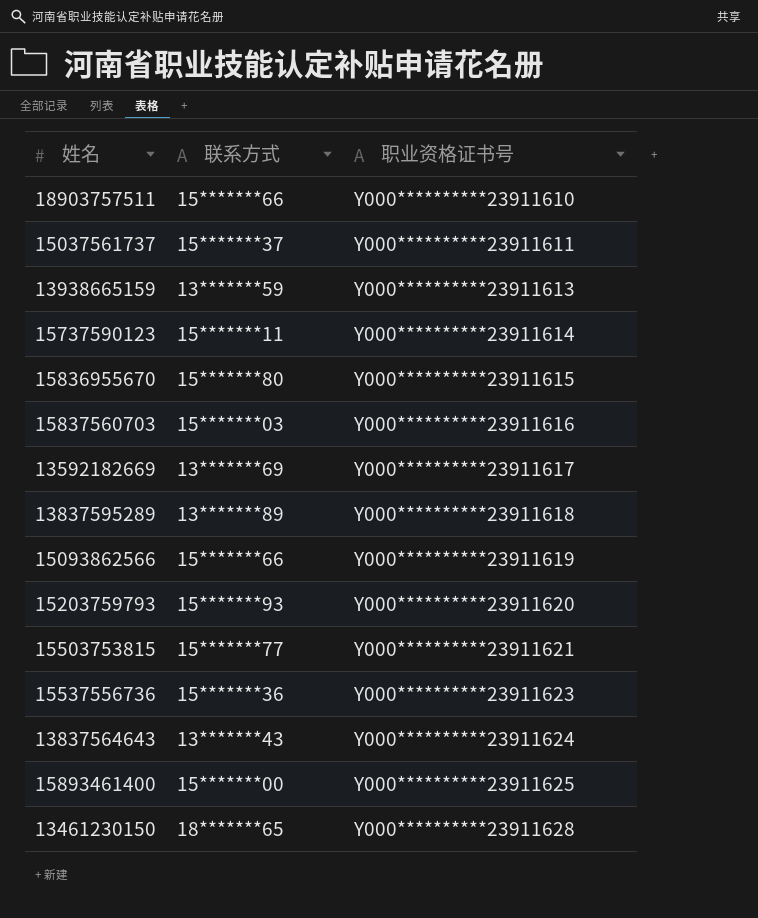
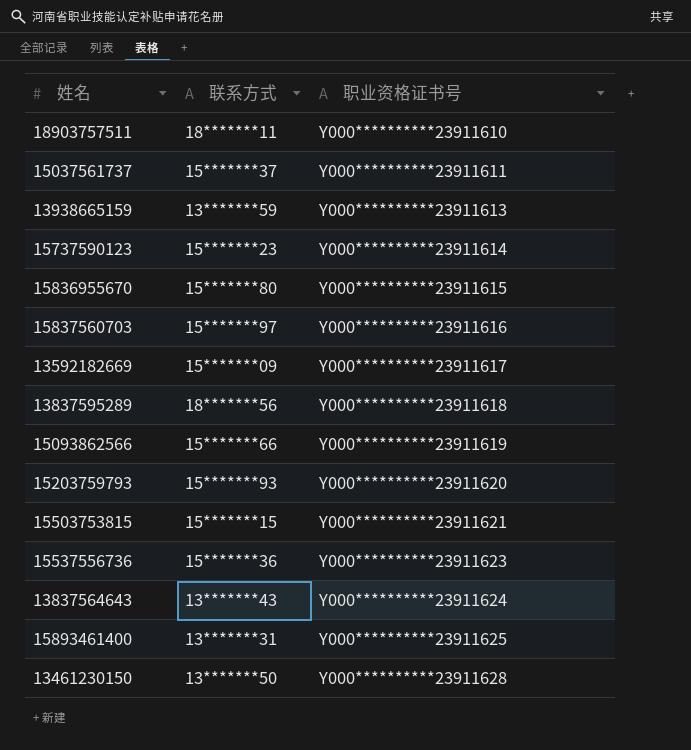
18903757511 | 联系方式: 15*******66 -> 18*******11
15737590123 | 联系方式: 15*******11 -> 15*******23
15837560703 | 联系方式: 15*******03 -> 15*******97
13592182669 | 联系方式: 13*******69 -> 15*******09
13837595289 | 联系方式: 13*******89 -> 18*******56
15503753815 | 联系方式: 15*******77 -> 15*******15
15893461400 | 联系方式: 15*******00 -> 13*******31
13461230150 | 联系方式: 18*******65 -> 13*******50

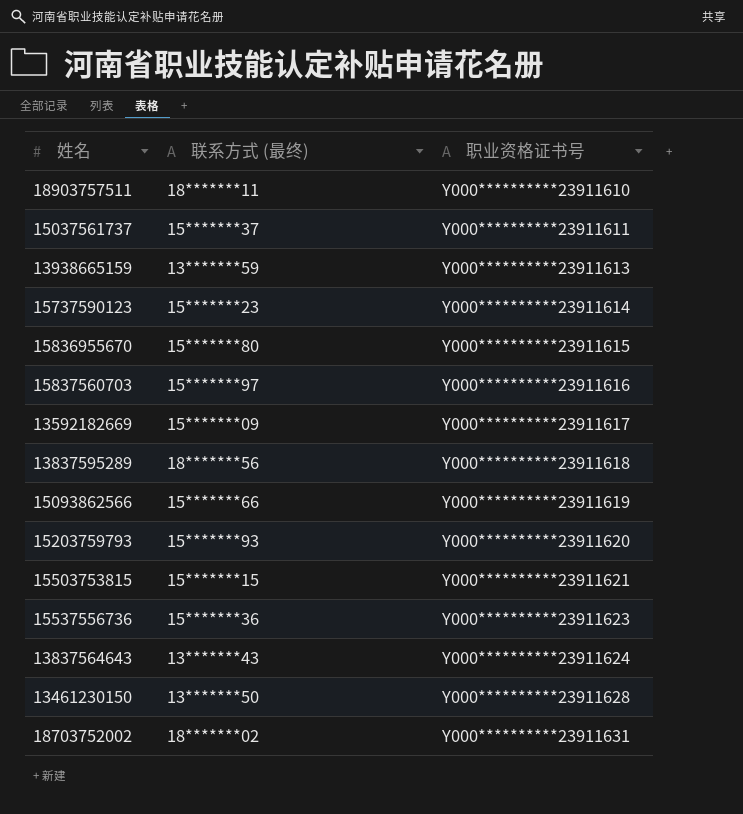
column name: 联系方式 -> 联系方式 (最终)
row 15893461400: 13*******31 | Y000**********23911625 -> none
row 18703752002: none -> 18*******02 | Y000**********23911631

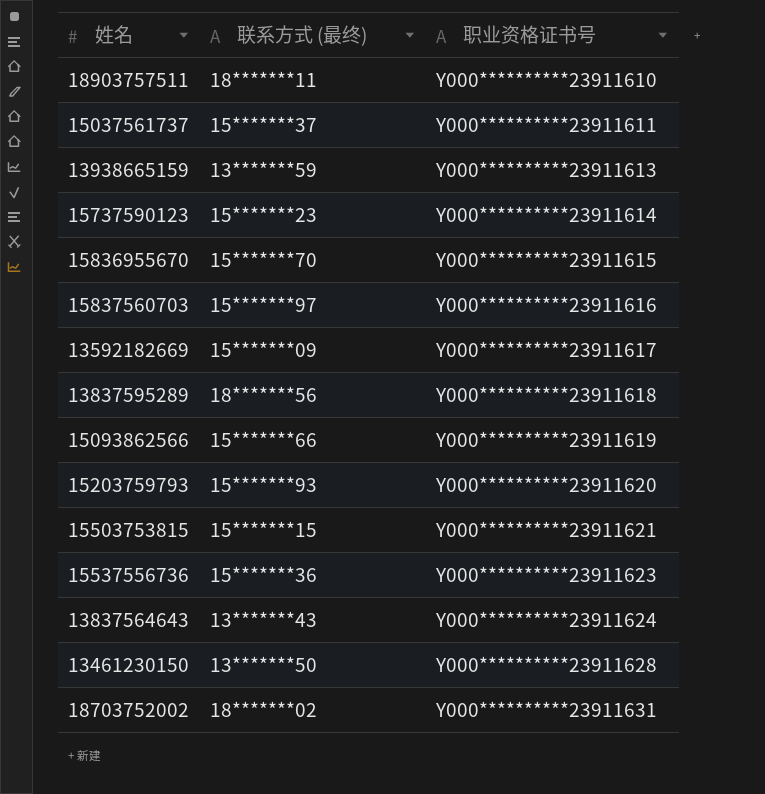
15836955670 | 联系方式 (最终): 15*******80 -> 15*******70

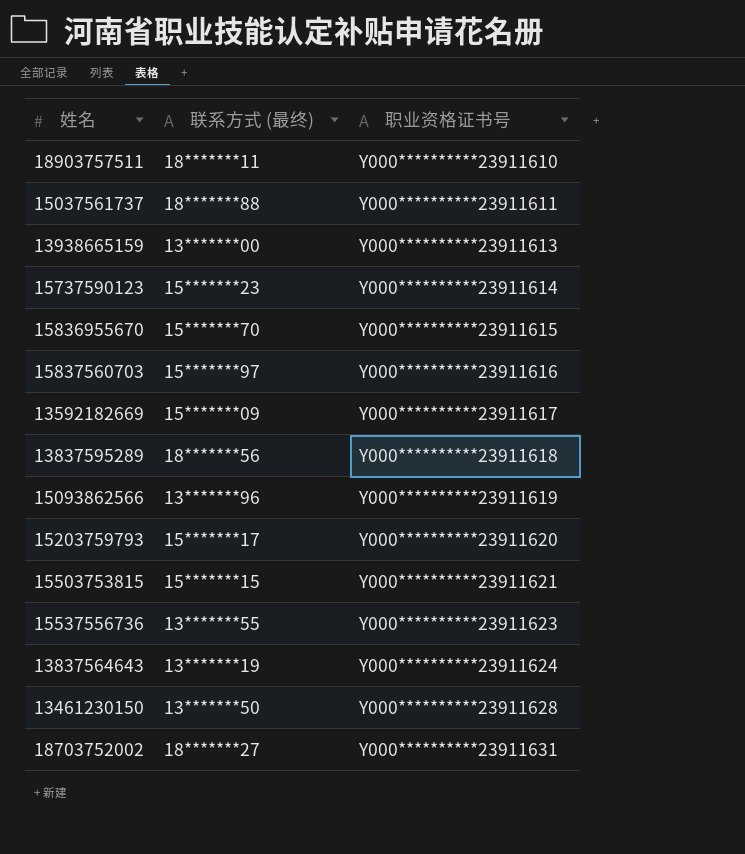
15037561737 | 联系方式 (最终): 15*******37 -> 18*******88
13938665159 | 联系方式 (最终): 13*******59 -> 13*******00
15093862566 | 联系方式 (最终): 15*******66 -> 13*******96
15203759793 | 联系方式 (最终): 15*******93 -> 15*******17
15537556736 | 联系方式 (最终): 15*******36 -> 13*******55
13837564643 | 联系方式 (最终): 13*******43 -> 13*******19
18703752002 | 联系方式 (最终): 18*******02 -> 18*******27

